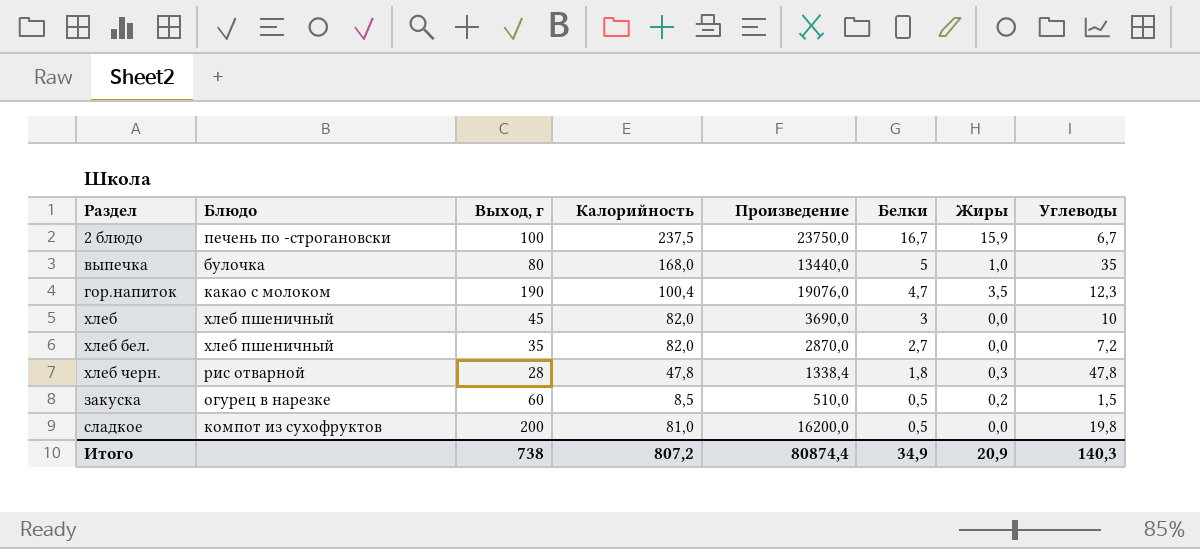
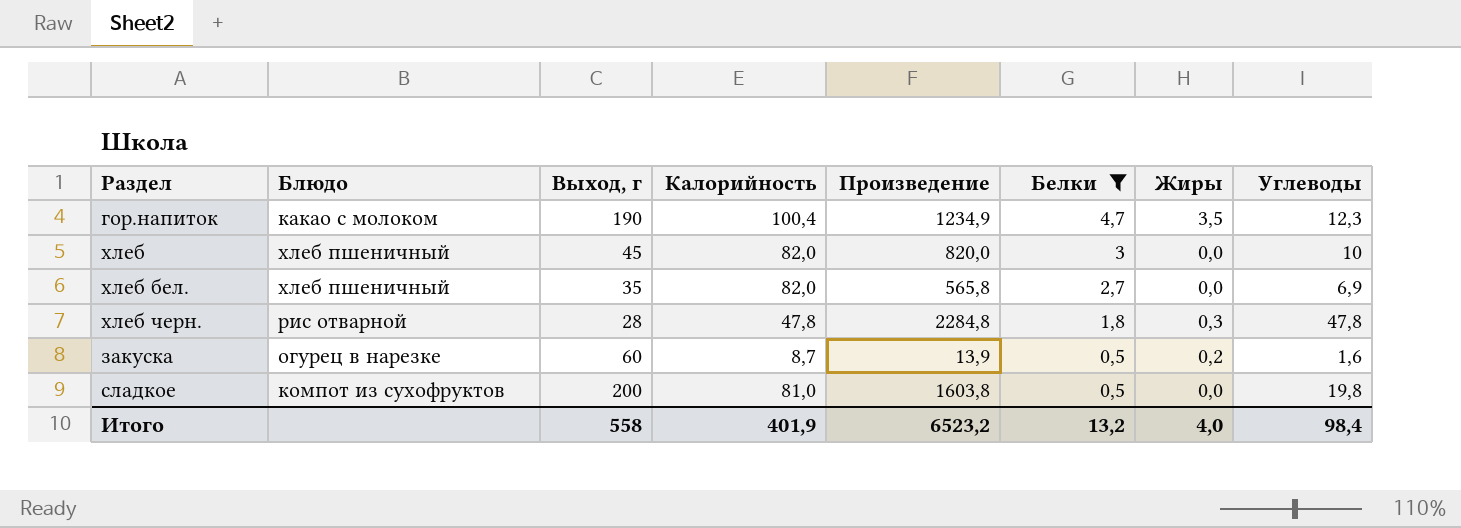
filter: none -> Белки <= 4,7
column Произведение | formula: [Выход, г] * [Калорийность] -> [Калорийность] * [Углеводы]
хлеб бел. | Углеводы: 7,2 -> 6,9
закуска | Калорийность: 8,5 -> 8,7
закуска | Углеводы: 1,5 -> 1,6
Итого | Выход, г: 738 -> 558
Итого | Калорийность: 807,2 -> 401,9
Итого | Произведение: 80874,4 -> 6523,2
Итого | Белки: 34,9 -> 13,2
Итого | Жиры: 20,9 -> 4,0
Итого | Углеводы: 140,3 -> 98,4

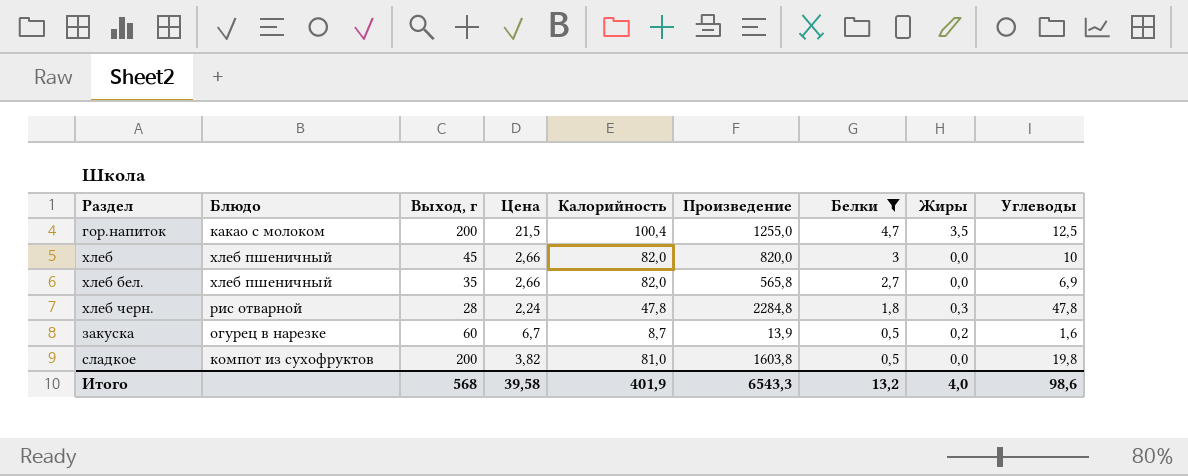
column Цена | position: none -> 4
гор.напиток | Выход, г: 190 -> 200
гор.напиток | Произведение: 1234,9 -> 1255,0
гор.напиток | Углеводы: 12,3 -> 12,5
Итого | Выход, г: 558 -> 568
Итого | Произведение: 6523,2 -> 6543,3
Итого | Углеводы: 98,4 -> 98,6

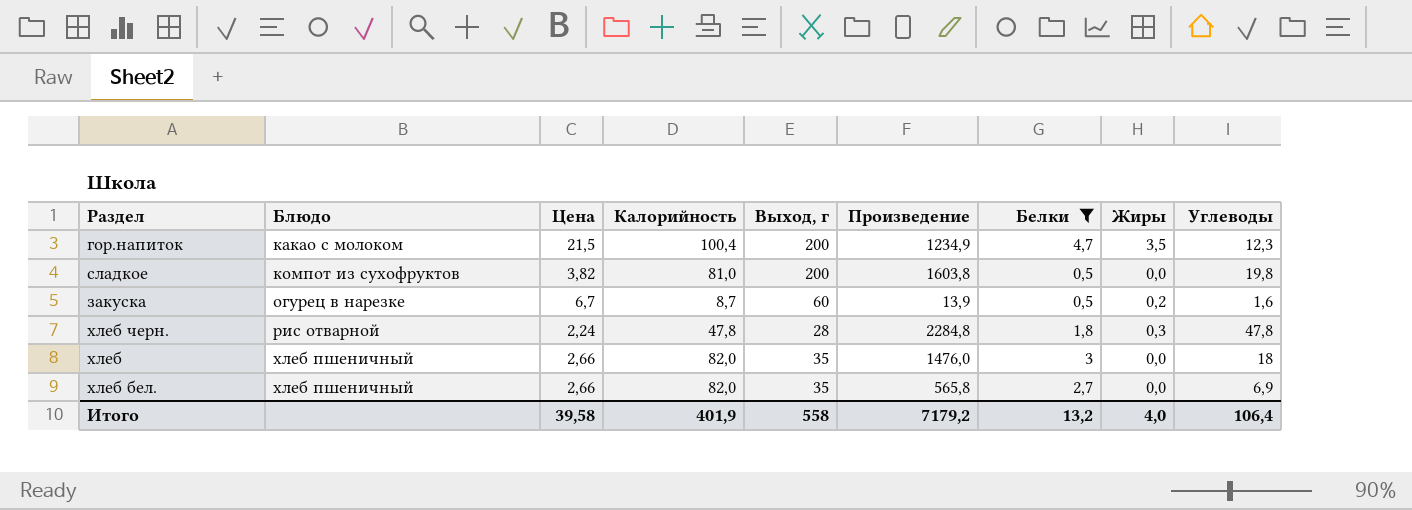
row order: Белки descending -> Блюдо ascending
column Выход, г | position: 3 -> 5
гор.напиток | Произведение: 1255,0 -> 1234,9
гор.напиток | Углеводы: 12,5 -> 12,3
хлеб | Выход, г: 45 -> 35
хлеб | Произведение: 820,0 -> 1476,0
хлеб | Углеводы: 10 -> 18
Итого | Выход, г: 568 -> 558
Итого | Произведение: 6543,3 -> 7179,2
Итого | Углеводы: 98,6 -> 106,4

